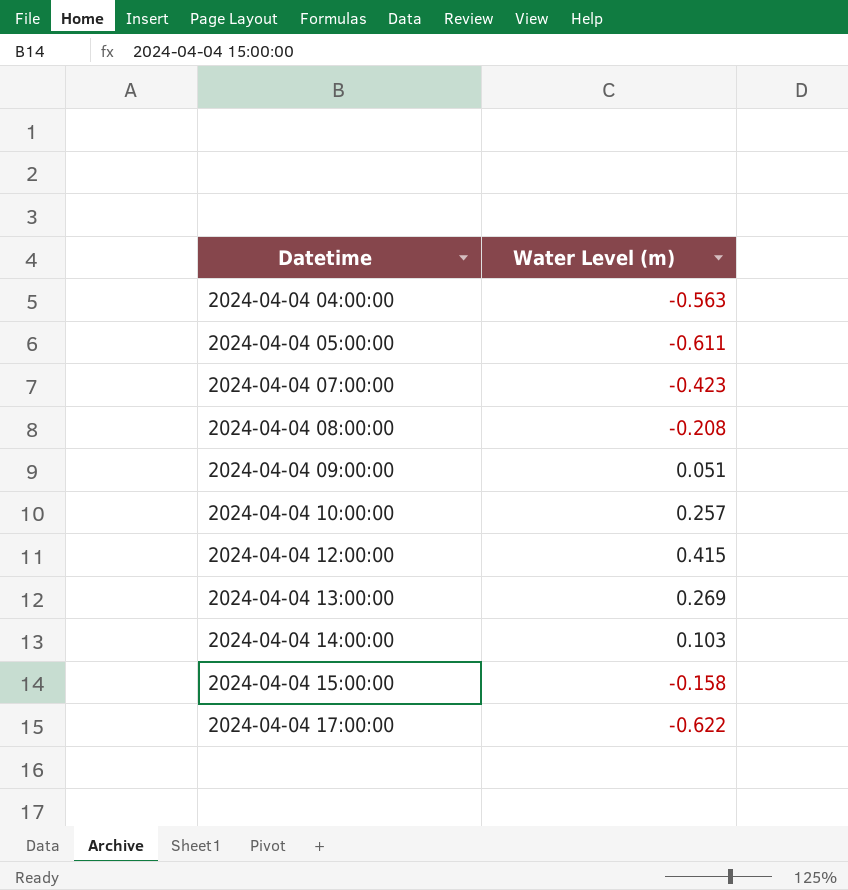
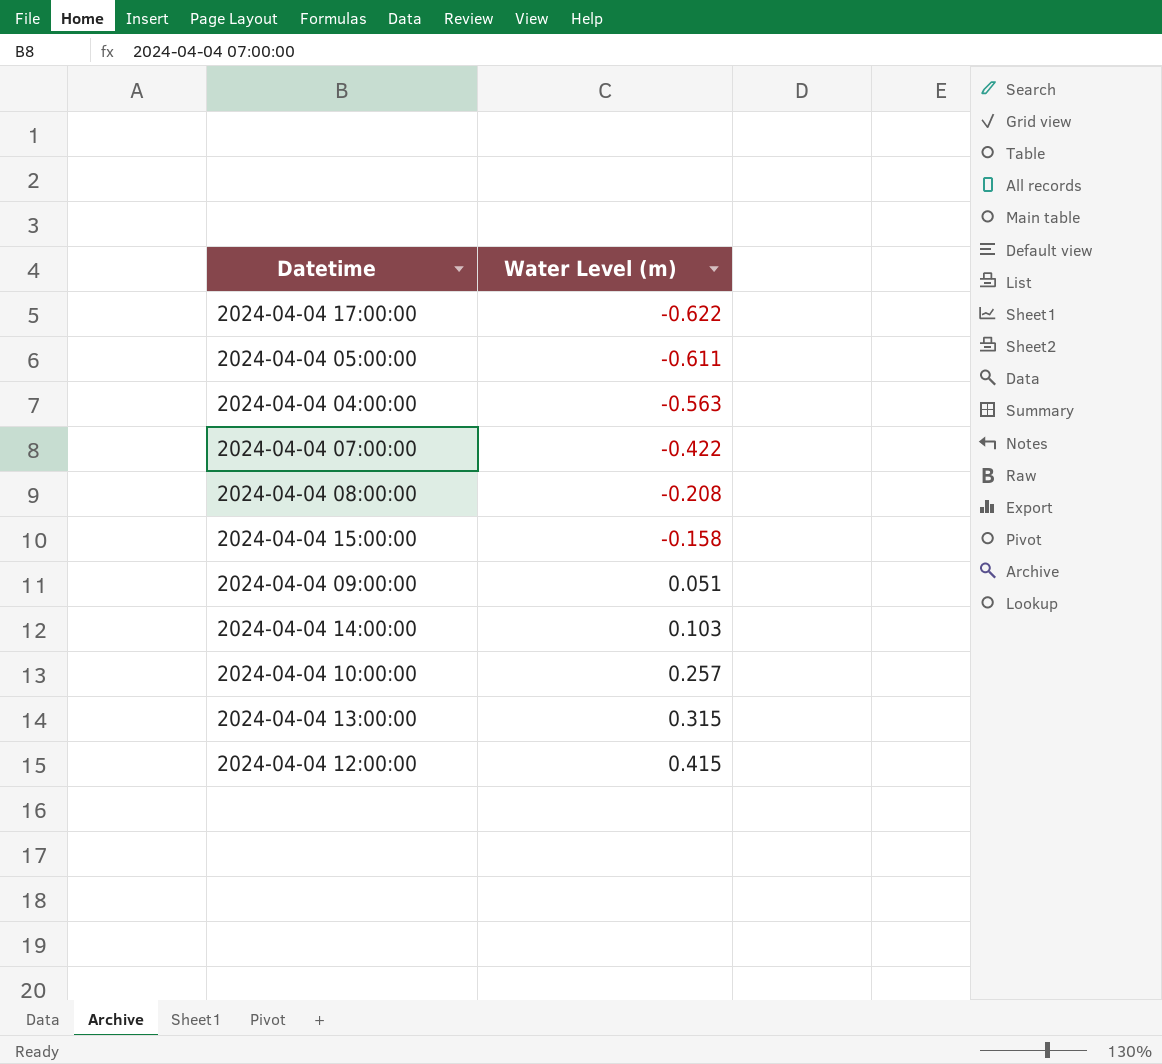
row order: Datetime ascending -> Water Level (m) ascending
2024-04-04 07:00:00 | Water Level (m): -0.423 -> -0.422
2024-04-04 13:00:00 | Water Level (m): 0.269 -> 0.315

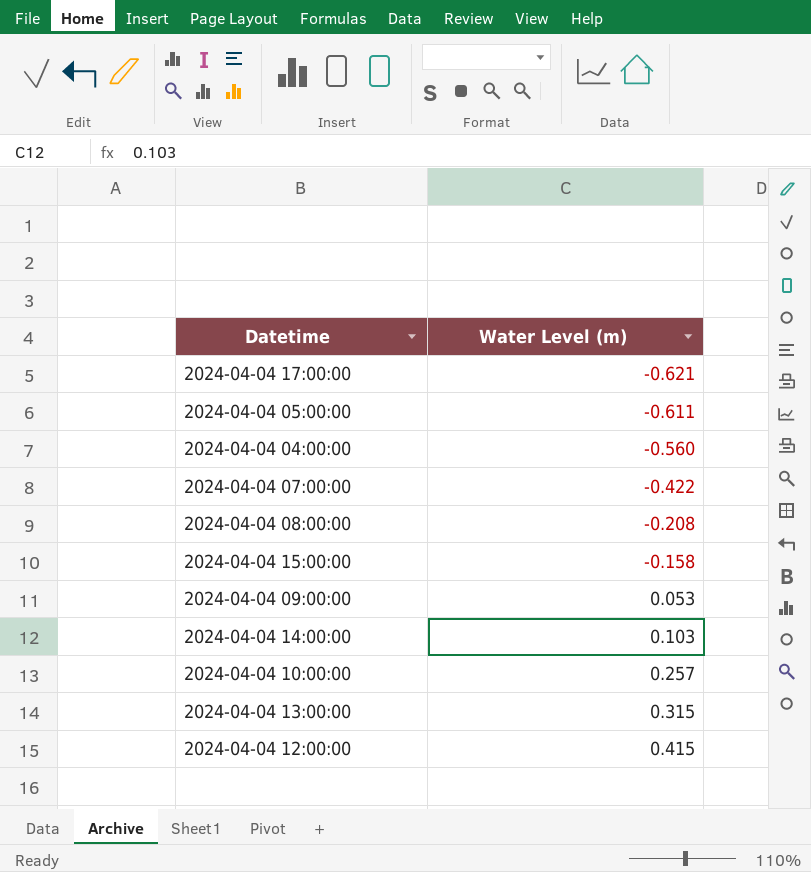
2024-04-04 17:00:00 | Water Level (m): -0.622 -> -0.621
2024-04-04 04:00:00 | Water Level (m): -0.563 -> -0.560
2024-04-04 09:00:00 | Water Level (m): 0.051 -> 0.053

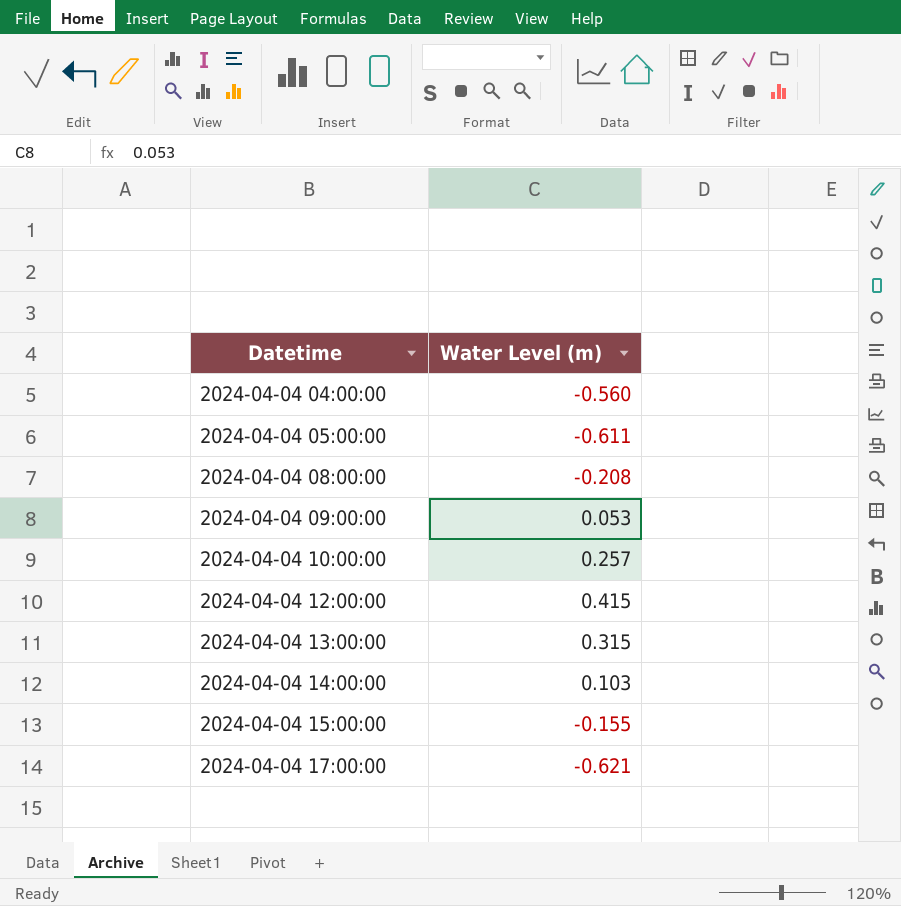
row order: Water Level (m) ascending -> Datetime ascending
row 2024-04-04 07:00:00: -0.422 -> none
2024-04-04 15:00:00 | Water Level (m): -0.158 -> -0.155

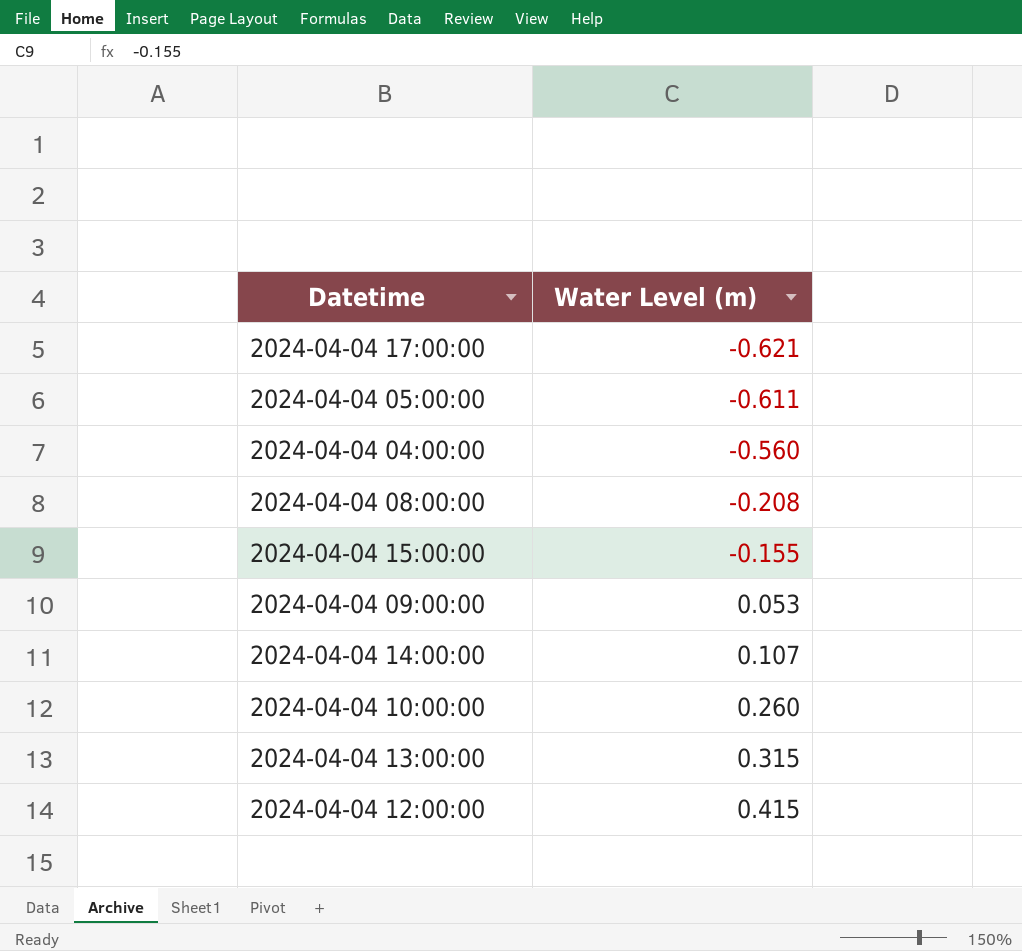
row order: Datetime ascending -> Water Level (m) ascending
2024-04-04 14:00:00 | Water Level (m): 0.103 -> 0.107
2024-04-04 10:00:00 | Water Level (m): 0.257 -> 0.260

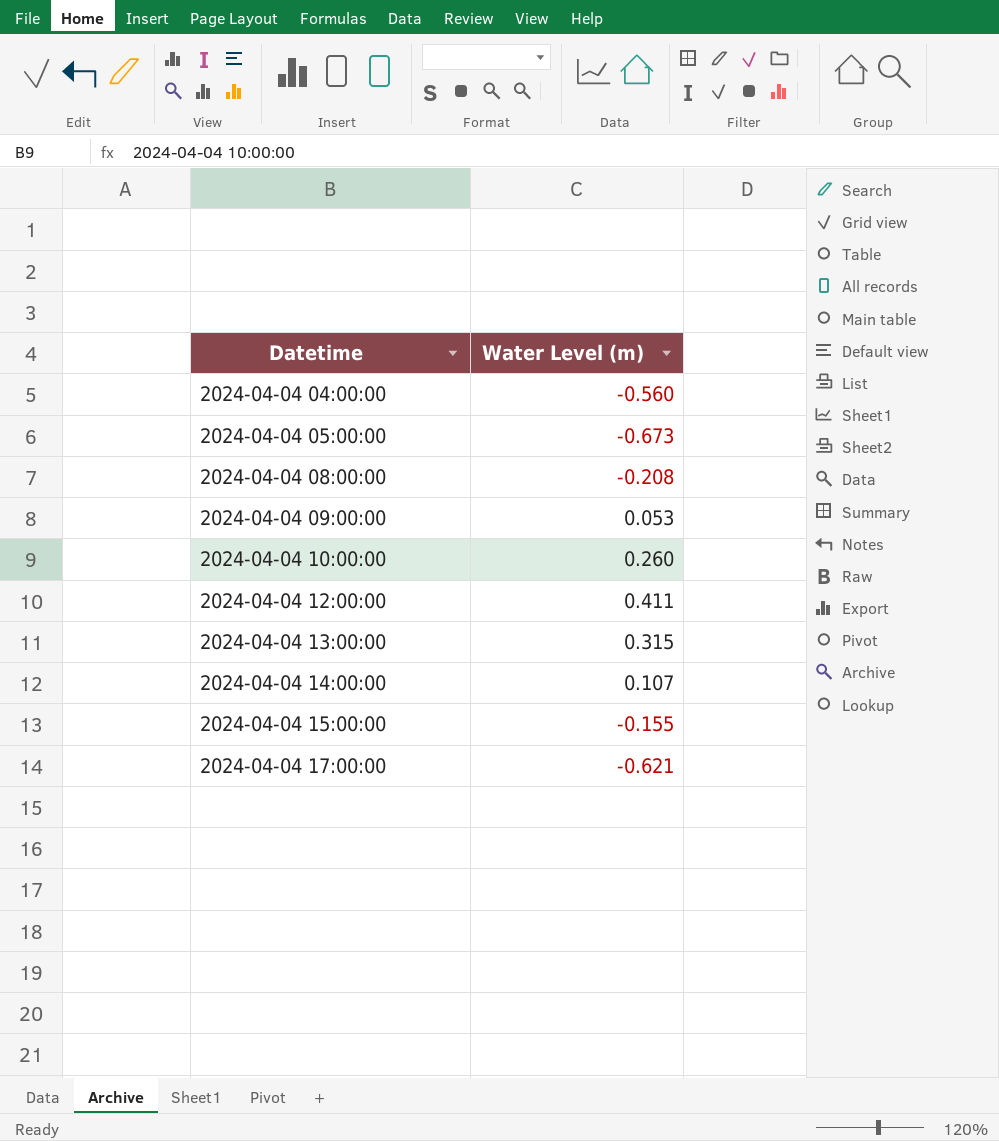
row order: Water Level (m) ascending -> Datetime ascending
2024-04-04 05:00:00 | Water Level (m): -0.611 -> -0.673
2024-04-04 12:00:00 | Water Level (m): 0.415 -> 0.411

